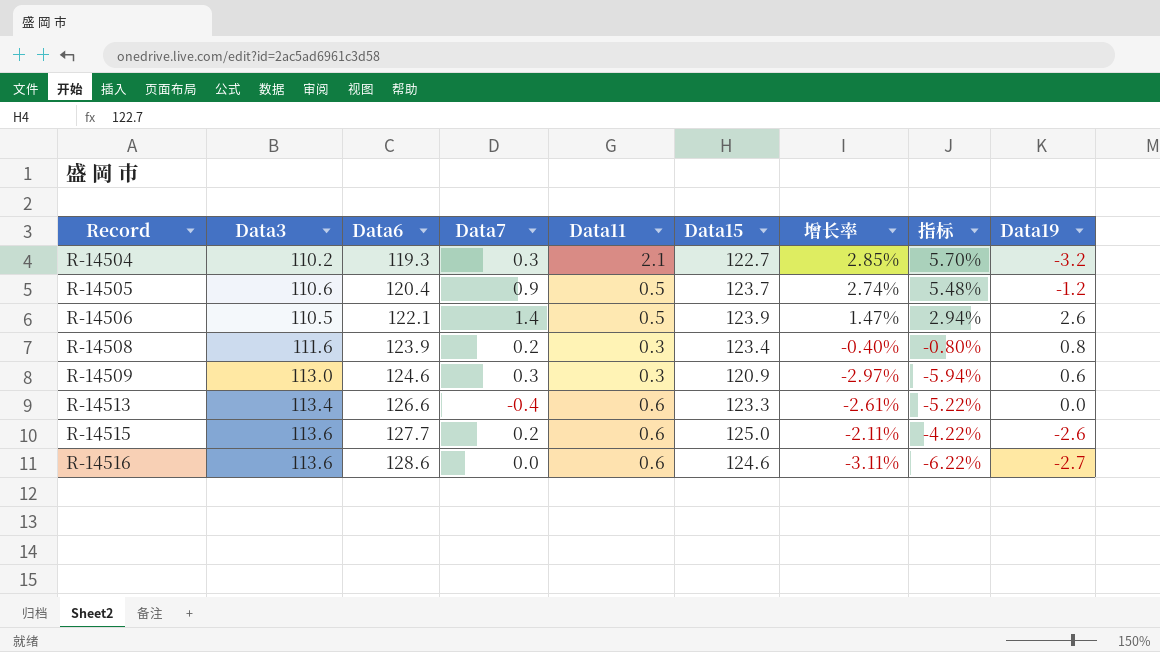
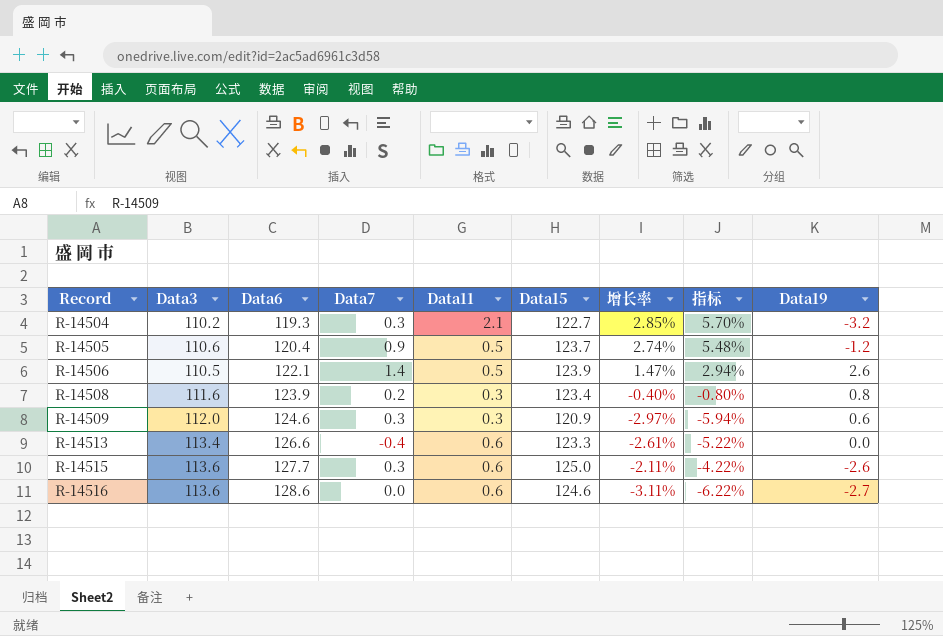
R-14509 | Data3: 113.0 -> 112.0
R-14515 | Data7: 0.2 -> 0.3

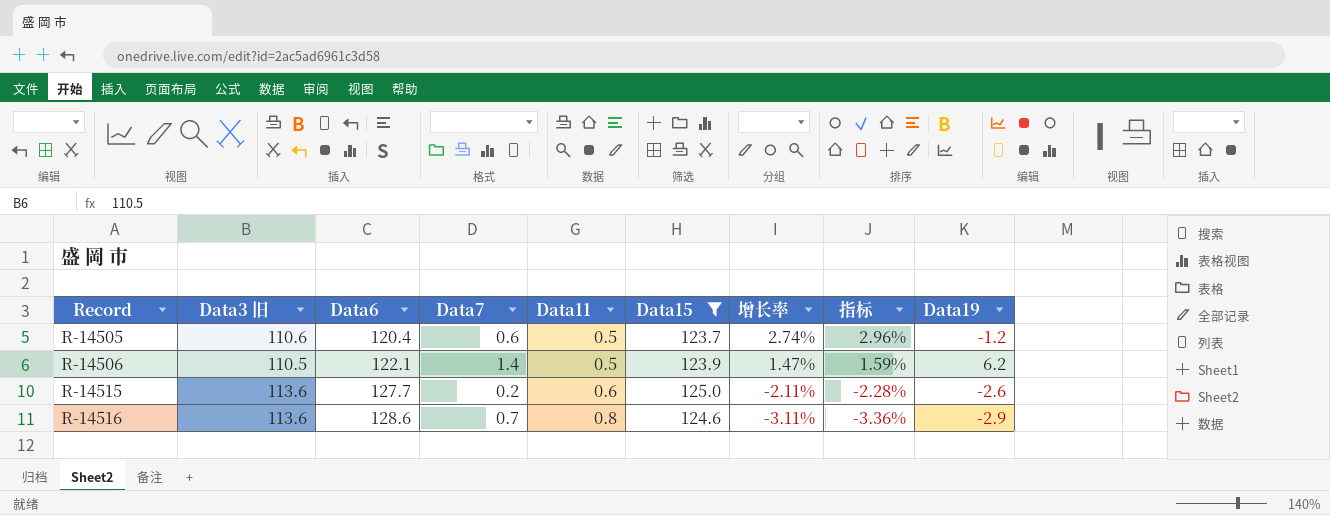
filter: none -> Data15 >= 123.7
column name: Data3 -> Data3 旧
column 指标 | formula: [增长率] * 2 -> [增长率] * 1.08
R-14505 | Data7: 0.9 -> 0.6
R-14506 | Data19: 2.6 -> 6.2
R-14515 | Data7: 0.3 -> 0.2
R-14516 | Data7: 0.0 -> 0.7
R-14516 | Data11: 0.6 -> 0.8
R-14516 | Data19: -2.7 -> -2.9

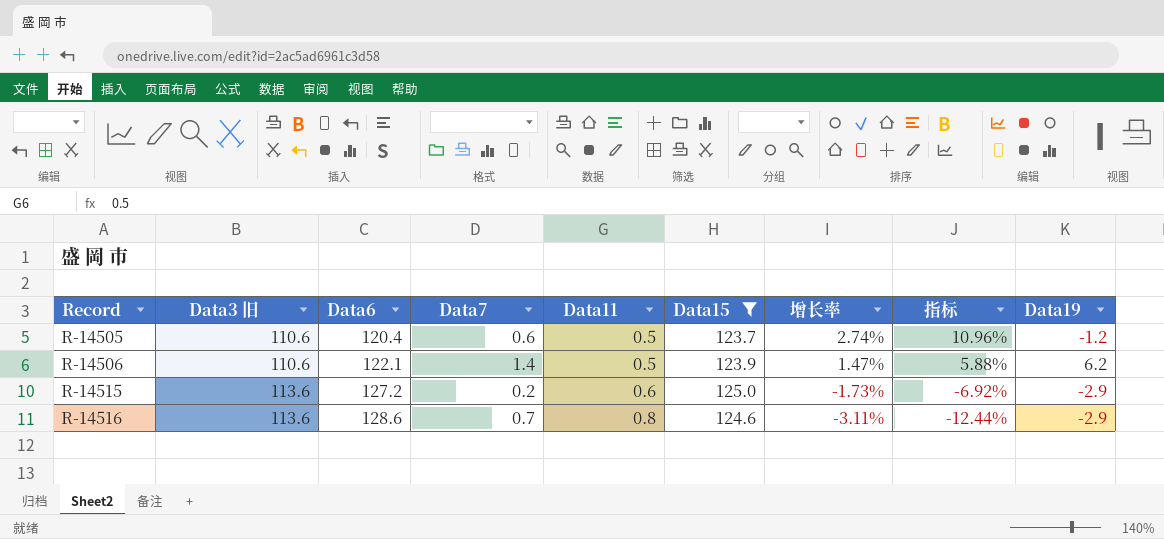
column 指标 | formula: [增长率] * 1.08 -> [增长率] * 4
R-14506 | Data3 旧: 110.5 -> 110.6
R-14515 | Data6: 127.7 -> 127.2
R-14515 | 增长率: -2.11% -> -1.73%
R-14515 | Data19: -2.6 -> -2.9

